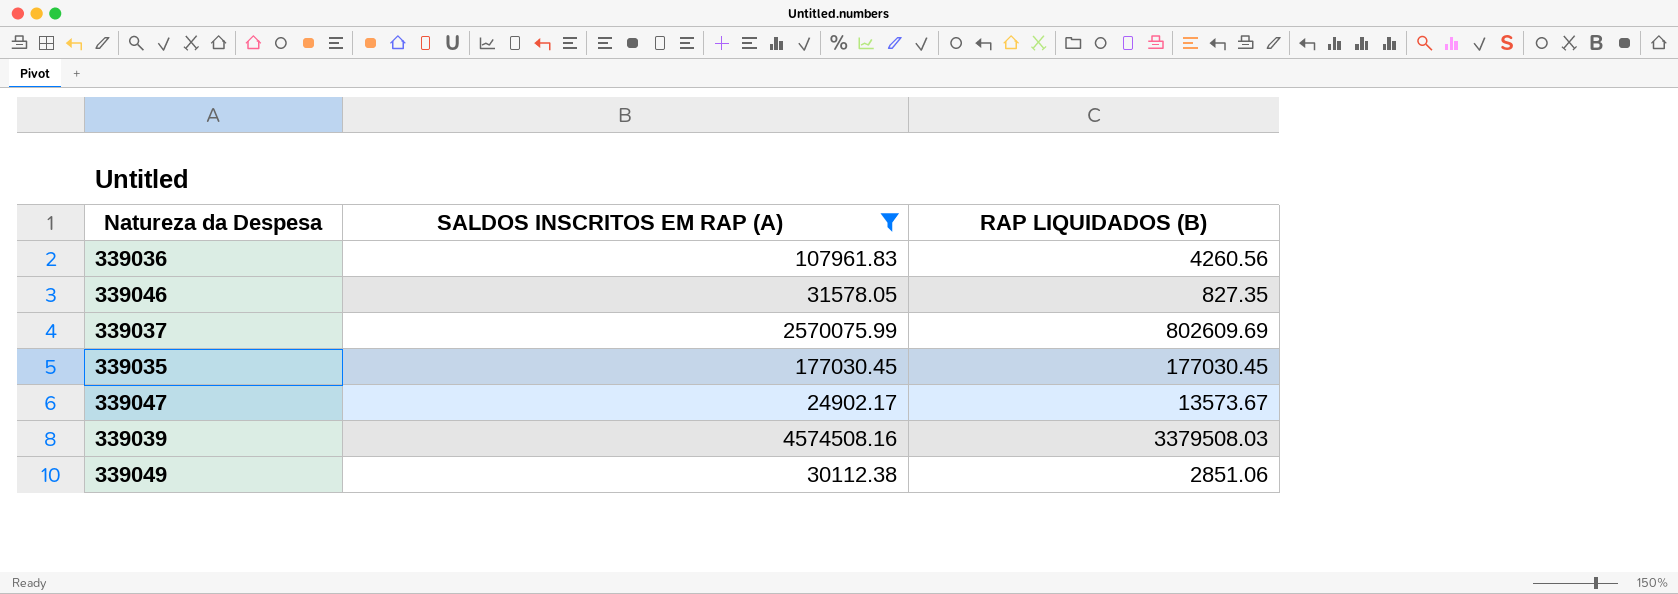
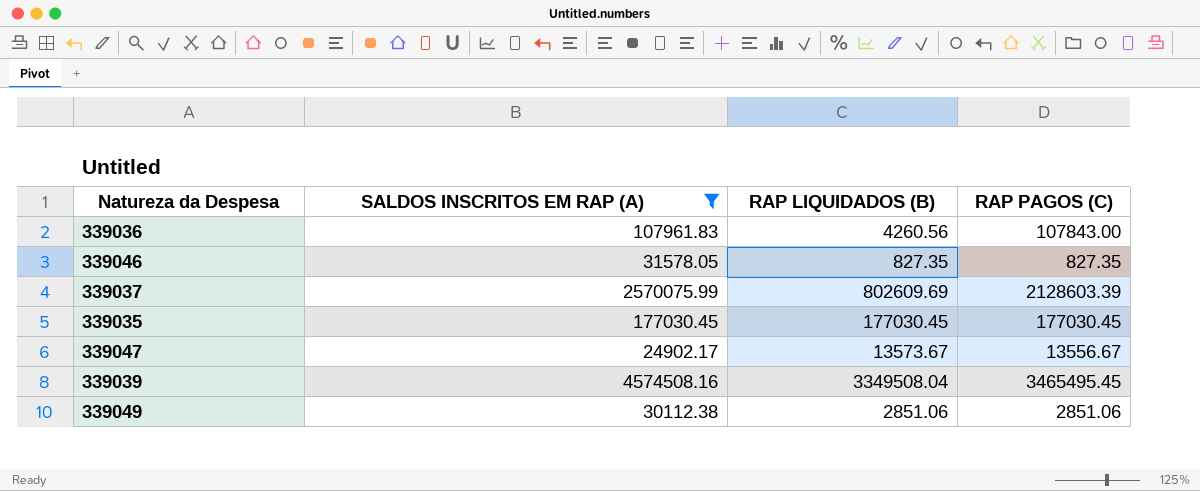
column RAP PAGOS (C) | position: none -> 4
339039 | RAP LIQUIDADOS (B): 3379508.03 -> 3349508.04

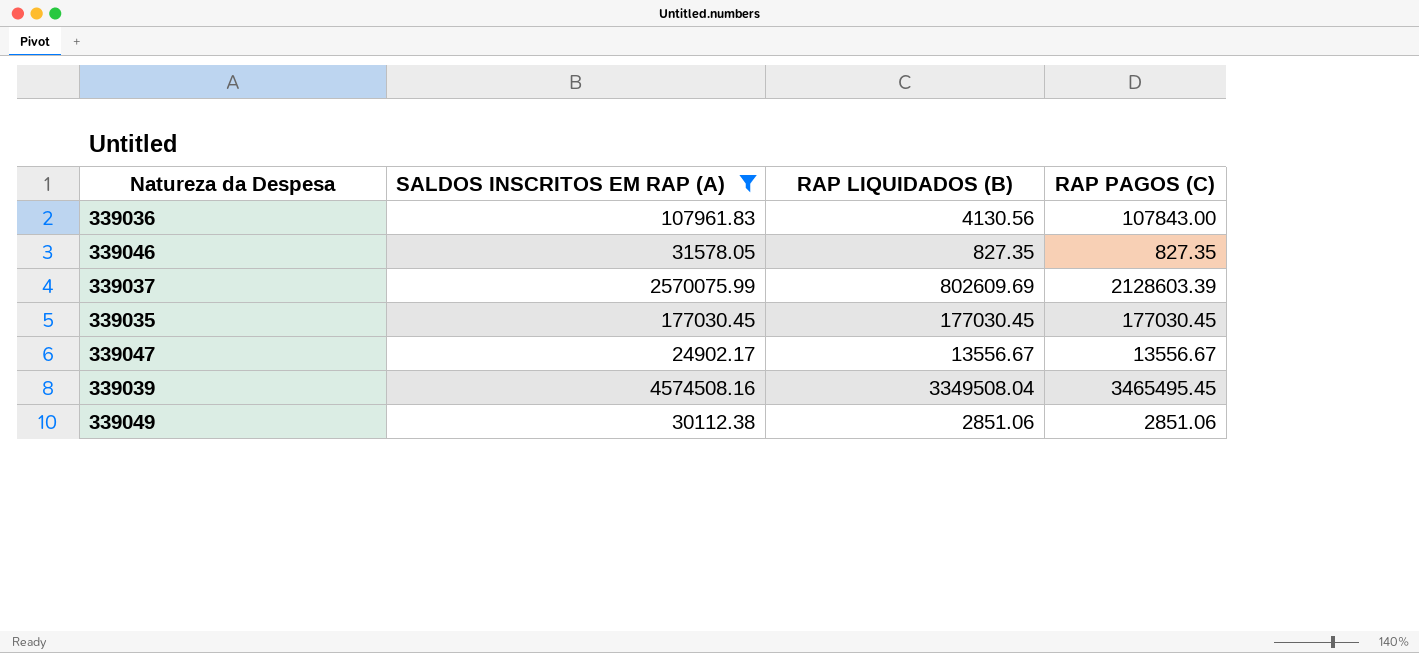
339036 | RAP LIQUIDADOS (B): 4260.56 -> 4130.56
339047 | RAP LIQUIDADOS (B): 13573.67 -> 13556.67

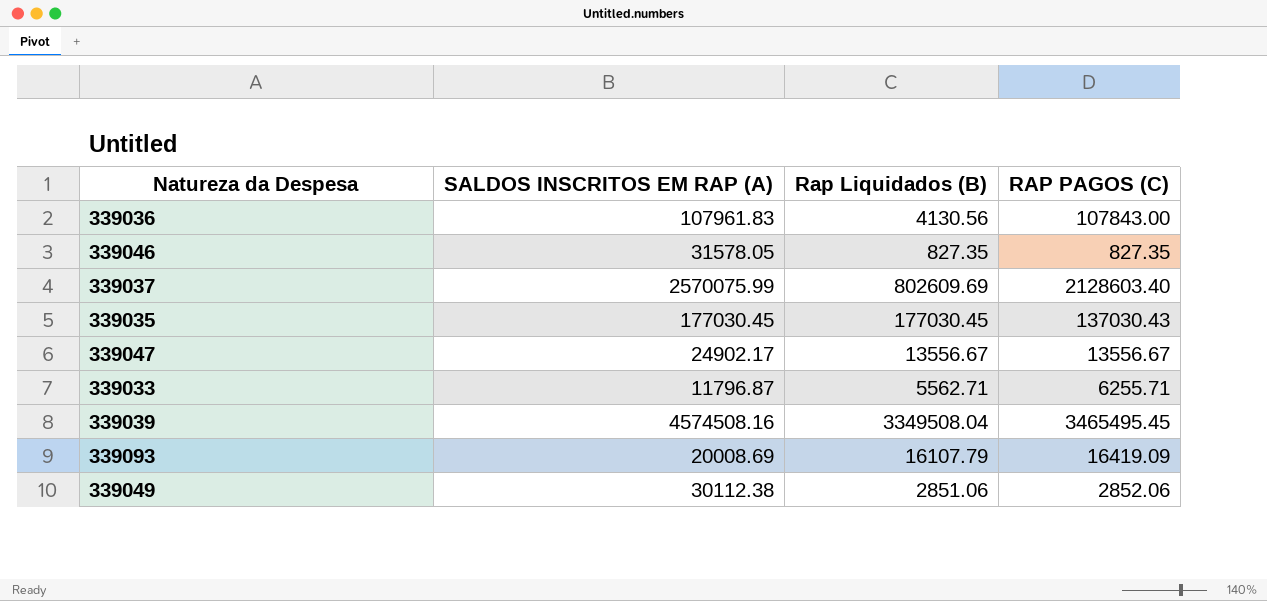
filter: SALDOS INSCRITOS EM RAP (A) >= 24902.17 -> none
column name: RAP LIQUIDADOS (B) -> Rap Liquidados (B)
339037 | RAP PAGOS (C): 2128603.39 -> 2128603.40
339035 | RAP PAGOS (C): 177030.45 -> 137030.43
339049 | RAP PAGOS (C): 2851.06 -> 2852.06

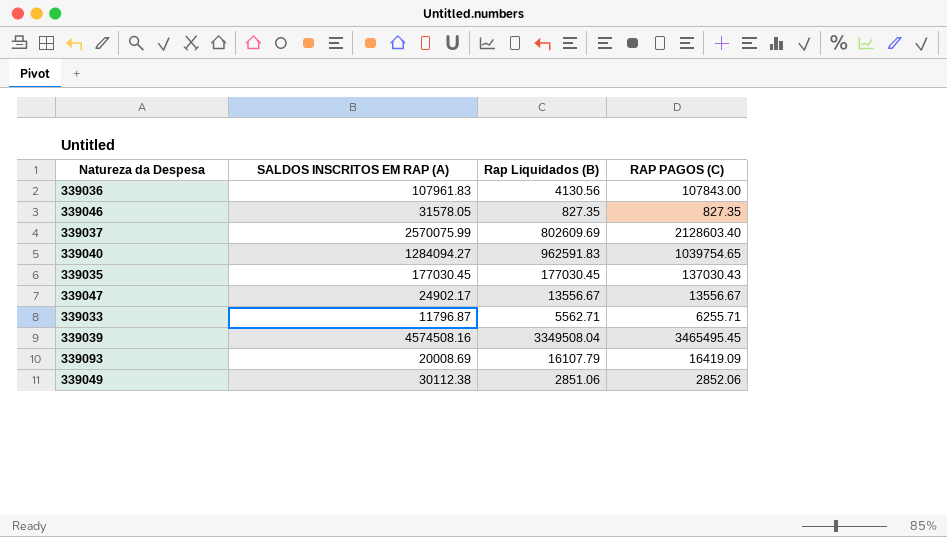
row 339040: none -> 1284094.27 | 962591.83 | 1039754.65

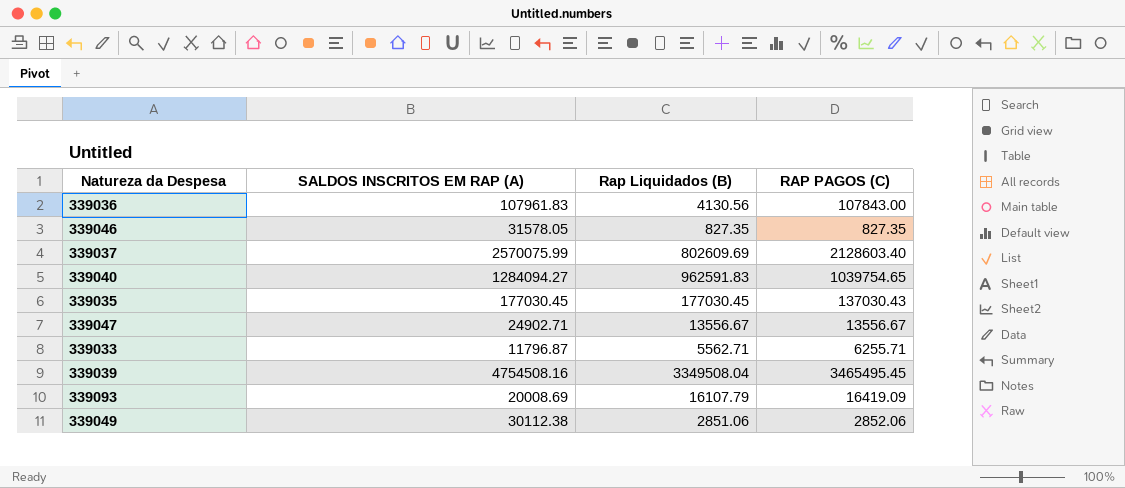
339047 | SALDOS INSCRITOS EM RAP (A): 24902.17 -> 24902.71
339039 | SALDOS INSCRITOS EM RAP (A): 4574508.16 -> 4754508.16

